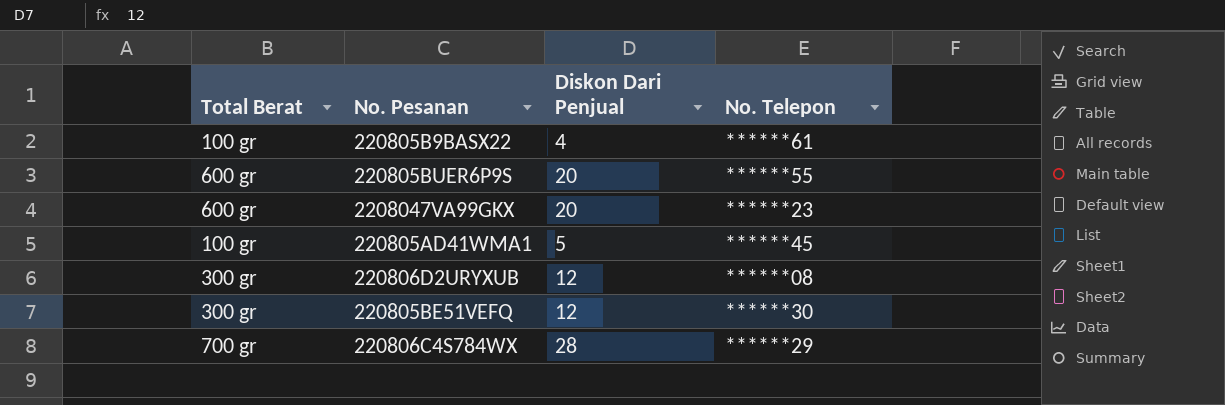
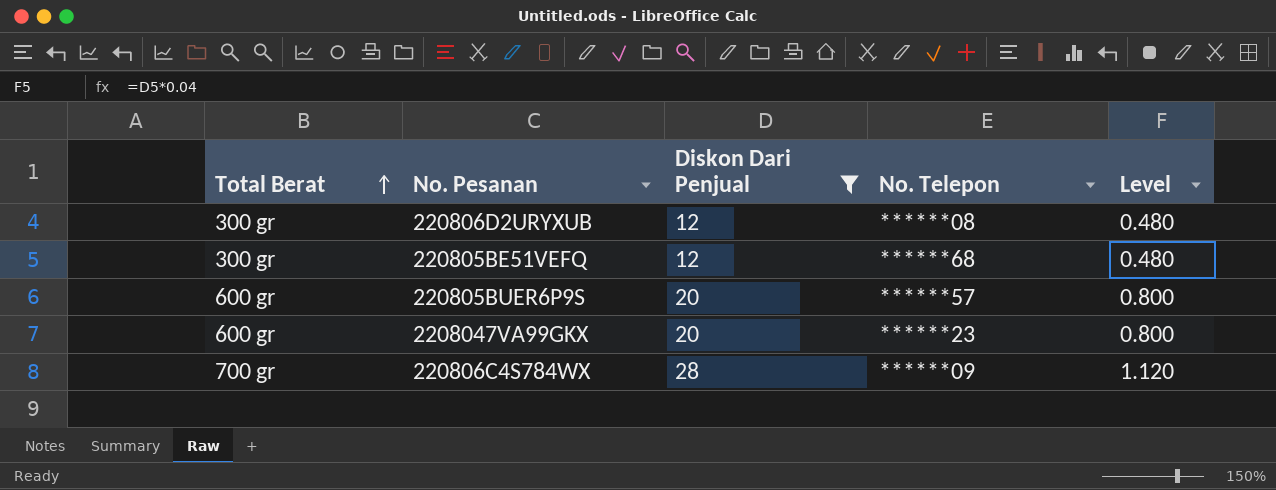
filter: none -> Diskon Dari Penjual >= 12
row order: none -> Total Berat ascending
column Level | formula: none -> [Diskon Dari Penjual] * 0.04
220805BE51VEFQ | No. Telepon: ******30 -> ******68
220805BUER6P9S | No. Telepon: ******55 -> ******57
220806C4S784WX | No. Telepon: ******29 -> ******09

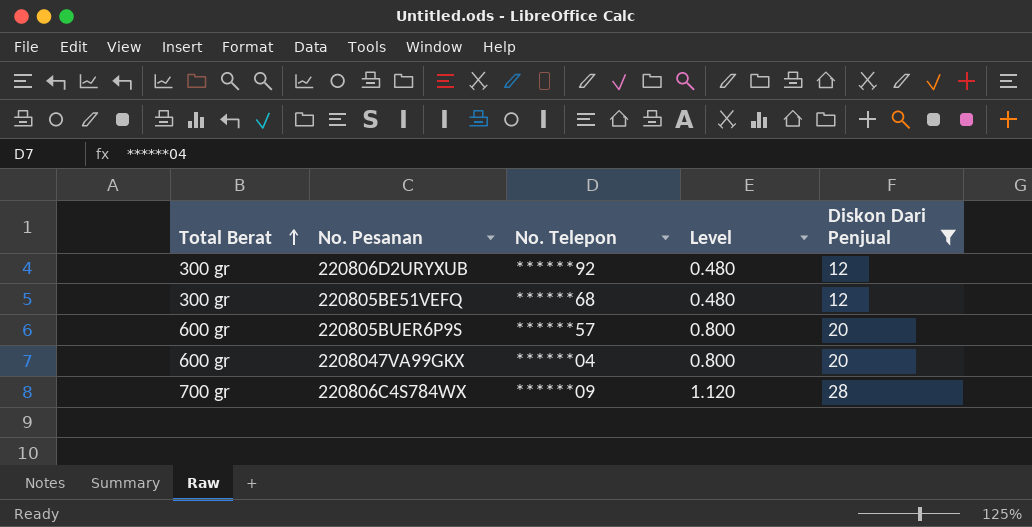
column Diskon Dari Penjual | position: 3 -> 5
220806D2URYXUB | No. Telepon: ******08 -> ******92
2208047VA99GKX | No. Telepon: ******23 -> ******04

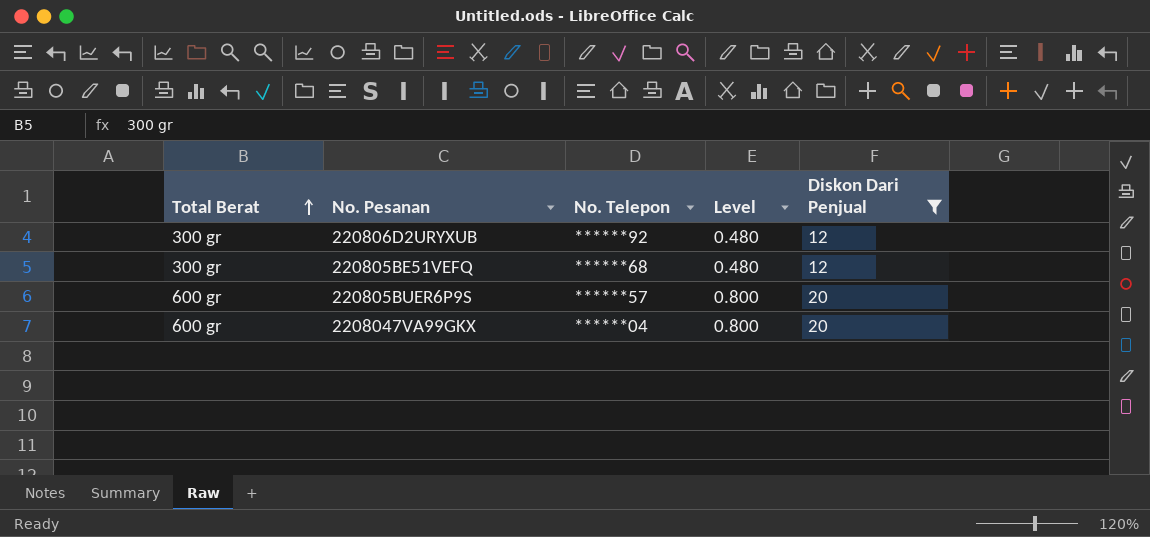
row 220806C4S784WX: 700 gr | ******09 | 1.120 | 28 -> none

